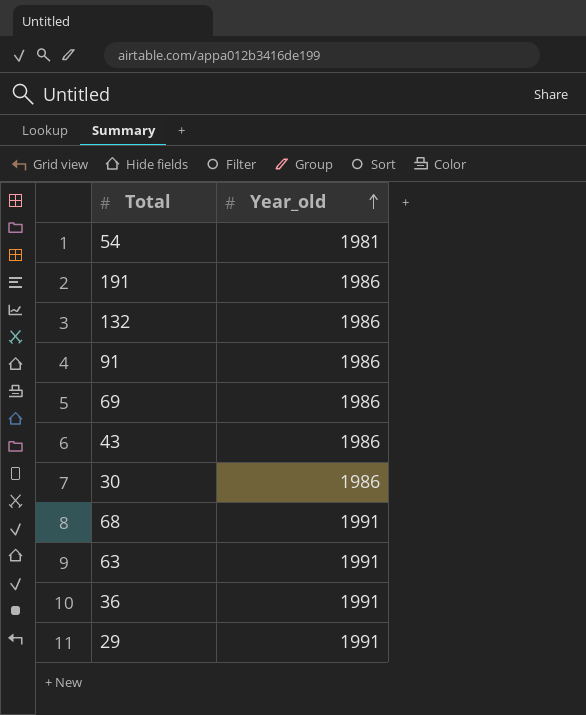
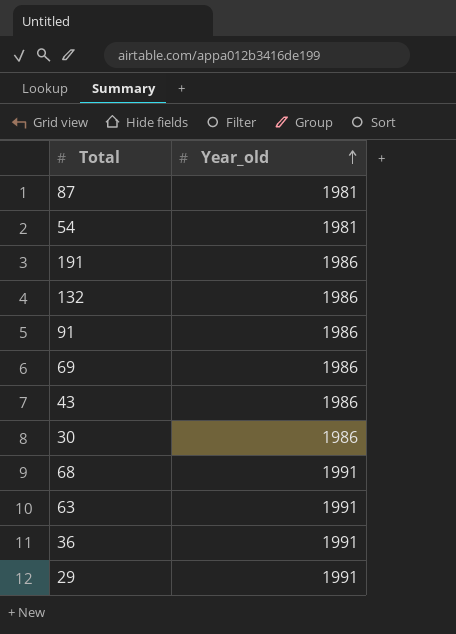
row 87: none -> 1981

